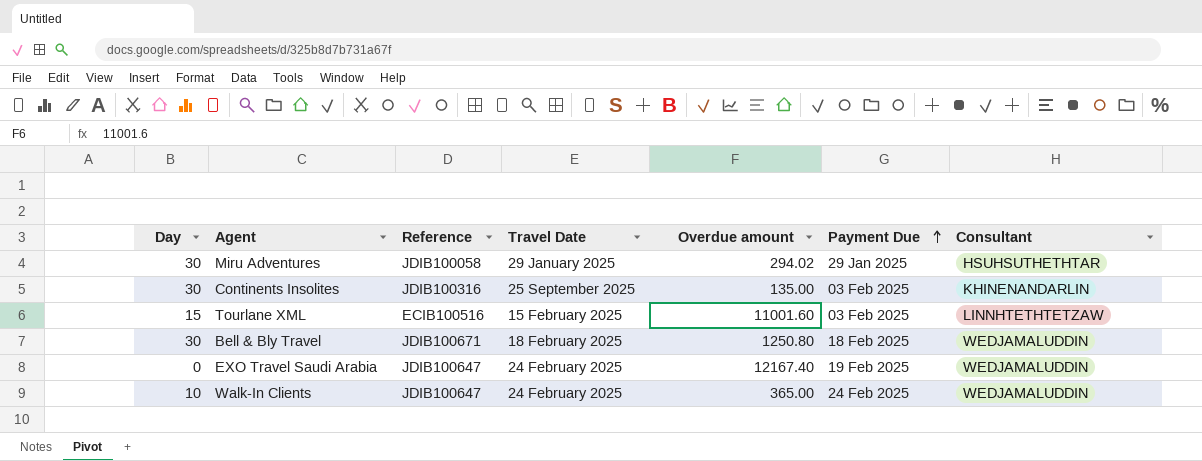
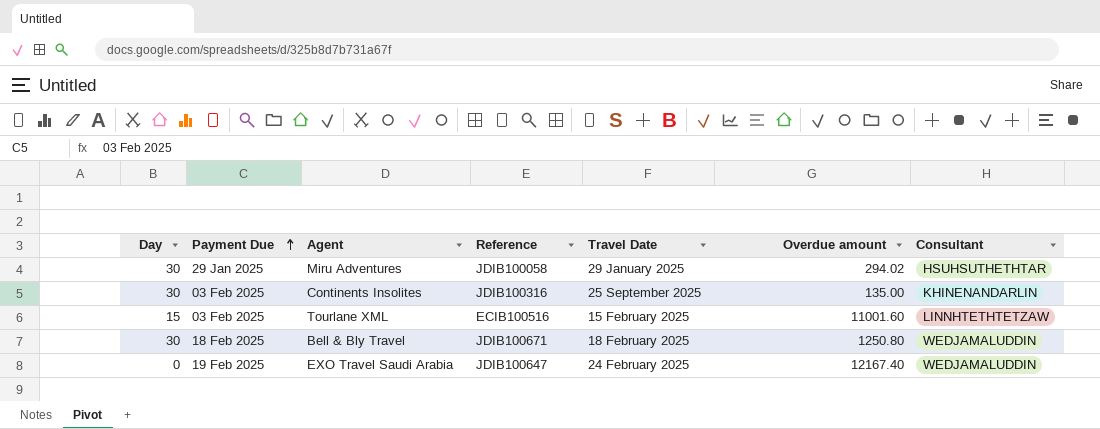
column Payment Due | position: 6 -> 2
row Walk-In Clients: 10 | JDIB100647 | 24 February 2025 | 365.00 | 24 Feb 2025 | WEDJAMALUDDIN -> none

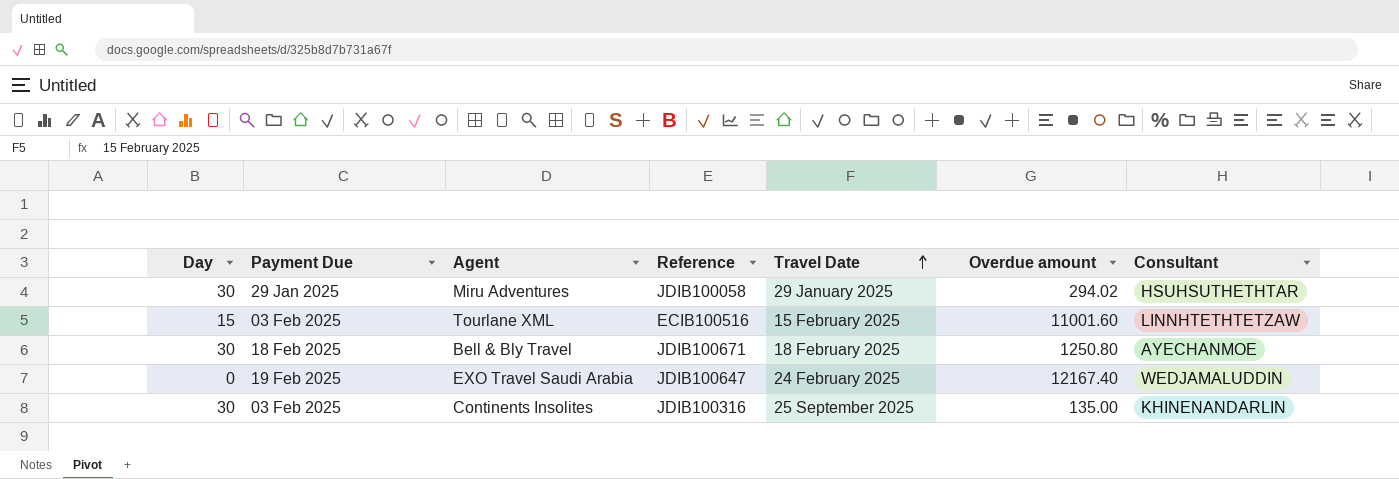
row order: Payment Due ascending -> Travel Date ascending
Bell & Bly Travel | Consultant: WEDJAMALUDDIN -> AYECHANMOE

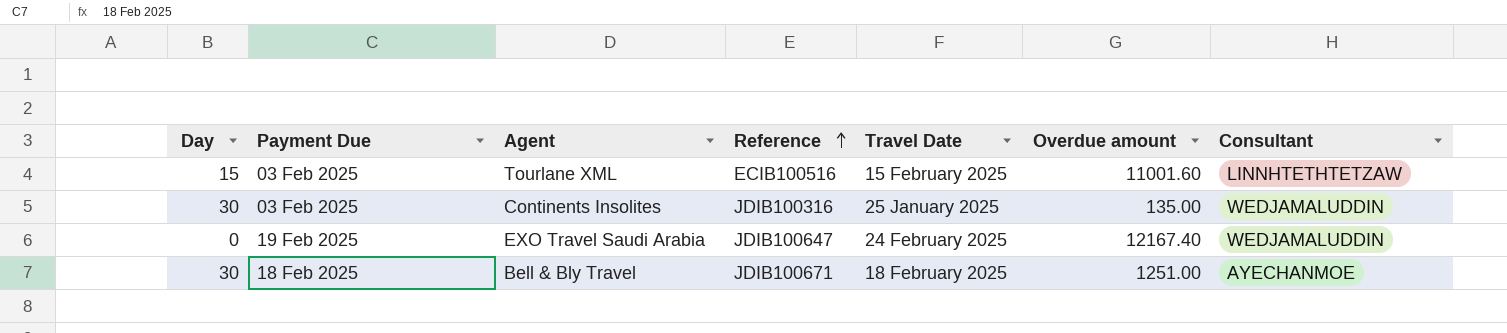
row order: Travel Date ascending -> Reference ascending
row Miru Adventures: 30 | 29 Jan 2025 | JDIB100058 | 29 January 2025 | 294.02 | HSUHSUTHETHTAR -> none
Continents Insolites | Travel Date: 25 September 2025 -> 25 January 2025
Continents Insolites | Consultant: KHINENANDARLIN -> WEDJAMALUDDIN
Bell & Bly Travel | Overdue amount: 1250.80 -> 1251.00

